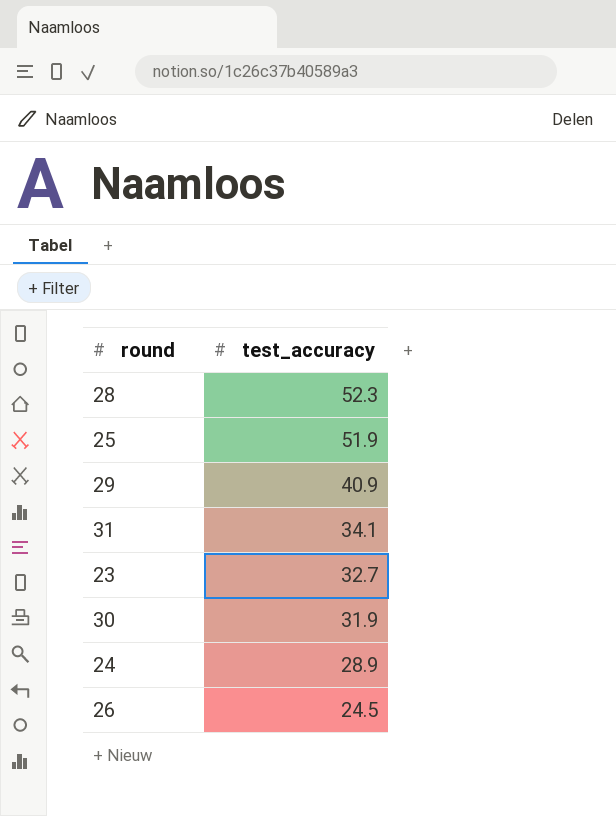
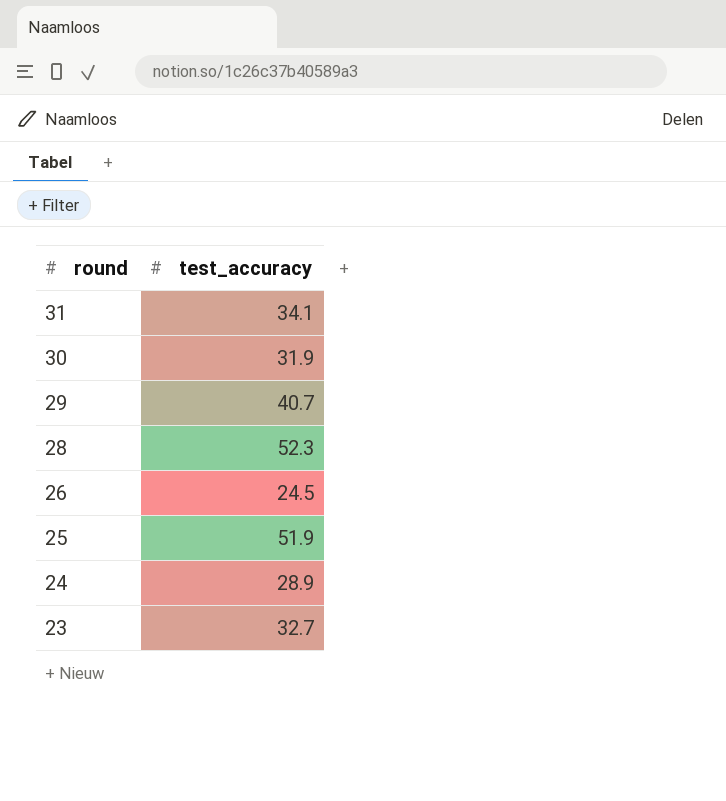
row order: test_accuracy descending -> round descending
29 | test_accuracy: 40.9 -> 40.7

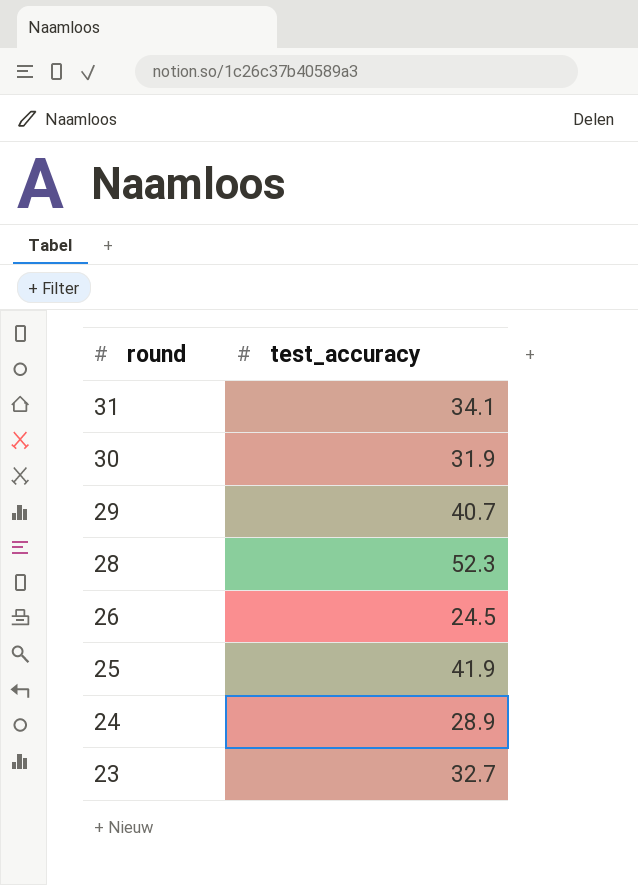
25 | test_accuracy: 51.9 -> 41.9

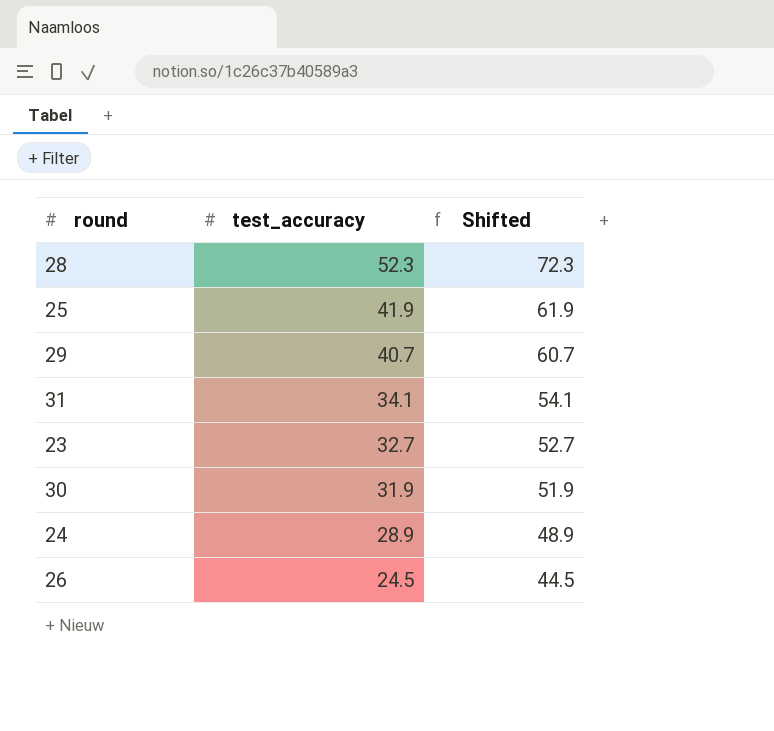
row order: round descending -> test_accuracy descending
column Shifted | formula: none -> [test_accuracy] + 20

